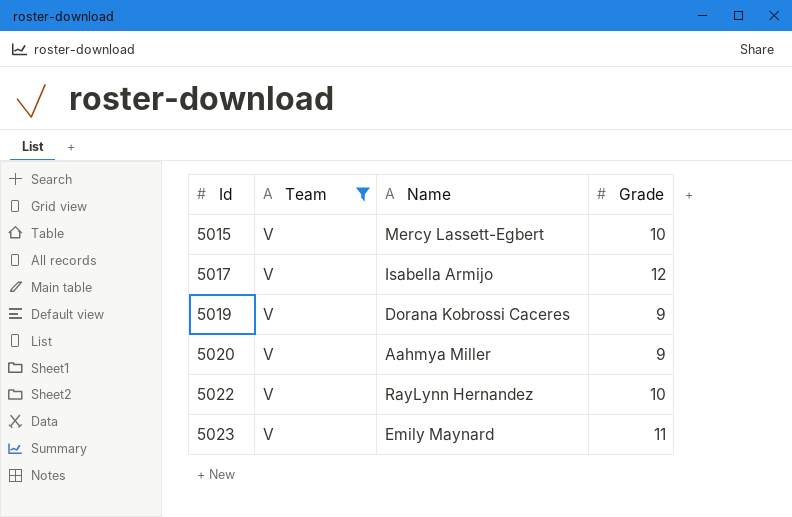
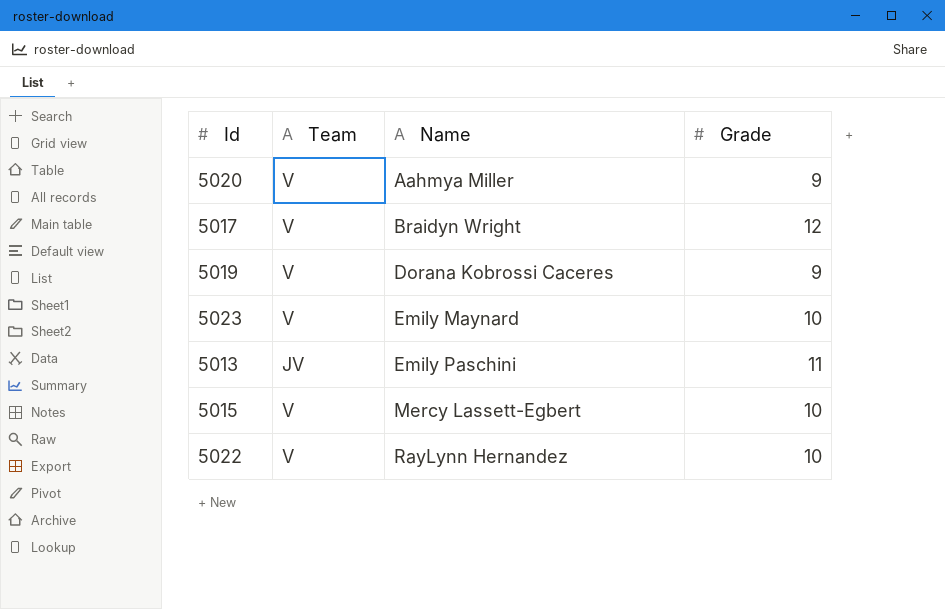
filter: Team = V -> none
row order: Id ascending -> Name ascending
5017 | Name: Isabella Armijo -> Braidyn Wright
5023 | Grade: 11 -> 10

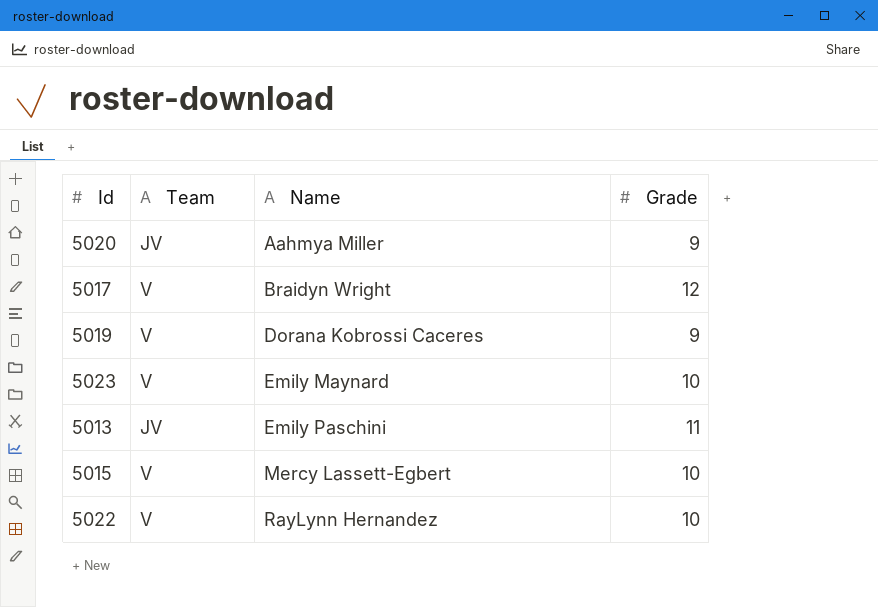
5020 | Team: V -> JV

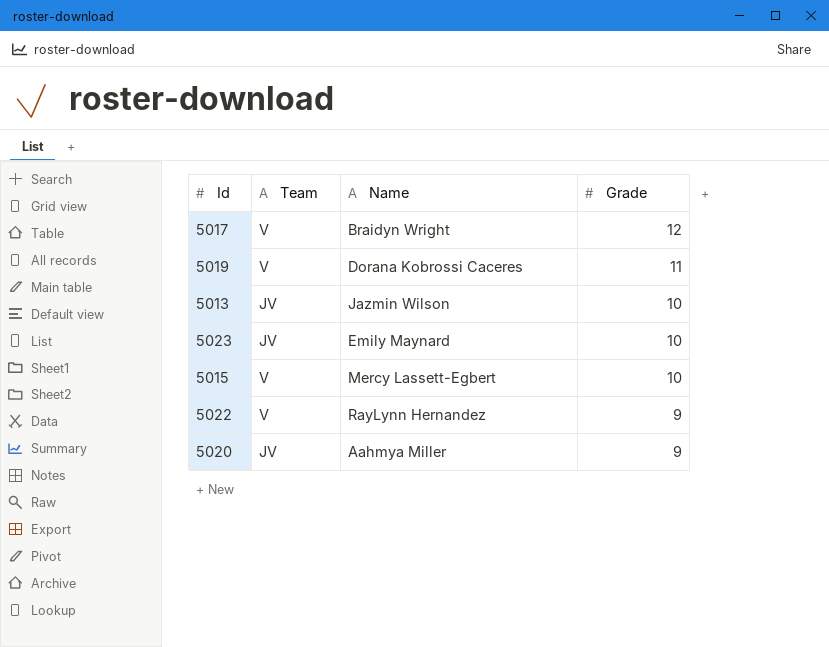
row order: Name ascending -> Grade descending
5019 | Grade: 9 -> 11
5013 | Name: Emily Paschini -> Jazmin Wilson
5013 | Grade: 11 -> 10
5023 | Team: V -> JV
5022 | Grade: 10 -> 9

